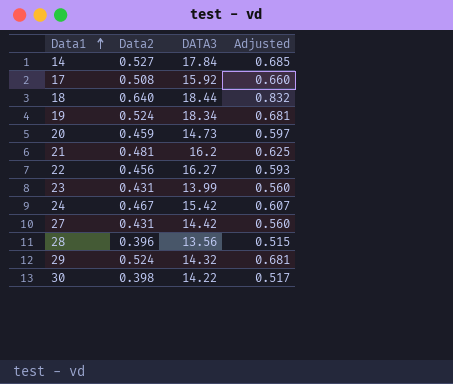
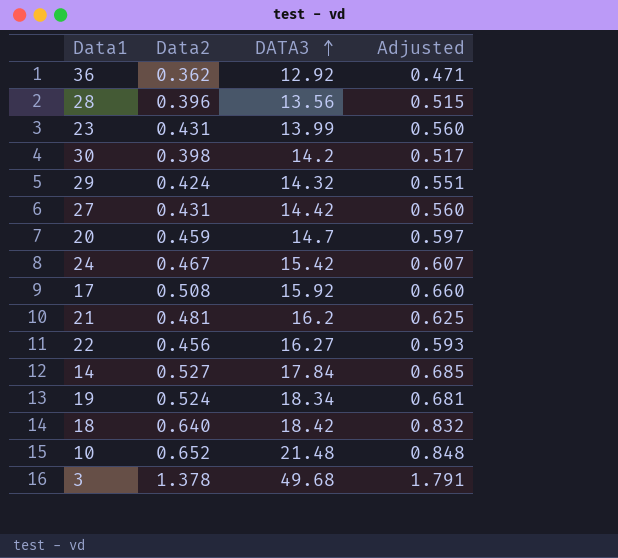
row order: Data1 ascending -> DATA3 ascending
row 36: none -> 0.362 | 12.92 | 0.471
30 | DATA3: 14.22 -> 14.2
29 | Data2: 0.524 -> 0.424
29 | Adjusted: 0.681 -> 0.551
20 | DATA3: 14.73 -> 14.7
18 | DATA3: 18.44 -> 18.42
row 10: none -> 0.652 | 21.48 | 0.848
row 3: none -> 1.378 | 49.68 | 1.791

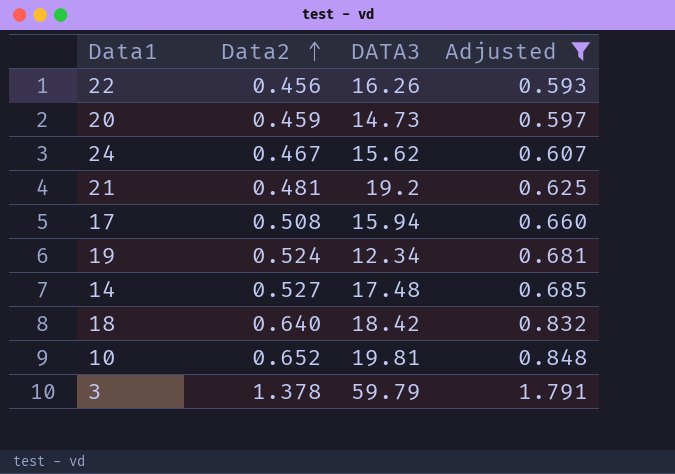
filter: none -> Adjusted >= 0.593
row order: DATA3 ascending -> Data2 ascending
22 | DATA3: 16.27 -> 16.26
20 | DATA3: 14.7 -> 14.73
24 | DATA3: 15.42 -> 15.62
21 | DATA3: 16.2 -> 19.2
17 | DATA3: 15.92 -> 15.94
19 | DATA3: 18.34 -> 12.34
14 | DATA3: 17.84 -> 17.48
10 | DATA3: 21.48 -> 19.81
3 | DATA3: 49.68 -> 59.79

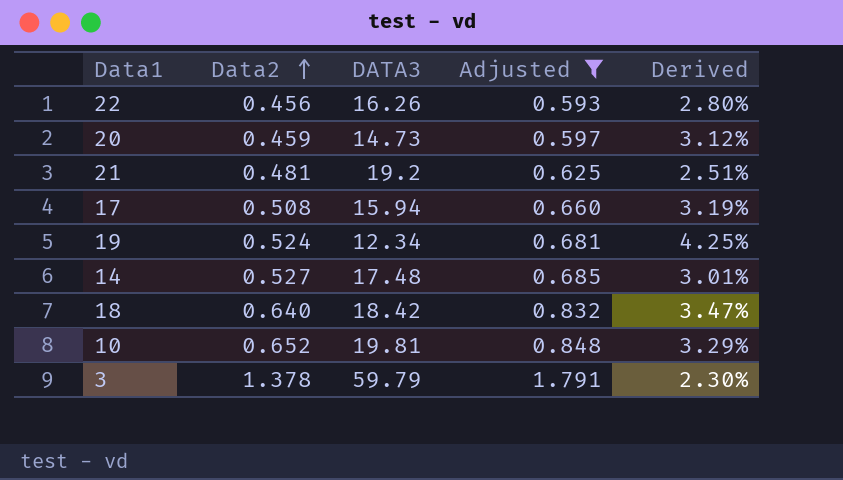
column Derived | formula: none -> [Data2] / [DATA3]
row 24: 0.467 | 15.62 | 0.607 -> none

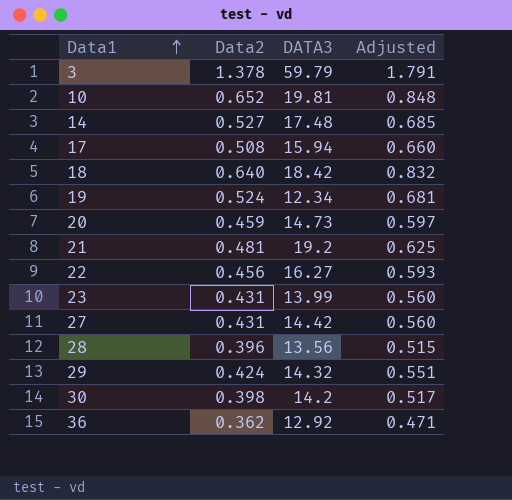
filter: Adjusted >= 0.593 -> none
row order: Data2 ascending -> Data1 ascending
column Derived | formula: [Data2] / [DATA3] -> none
22 | DATA3: 16.26 -> 16.27

